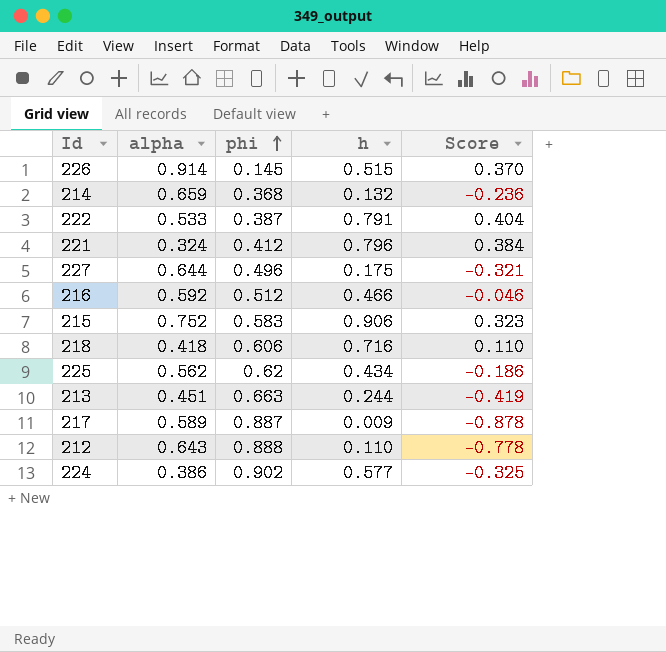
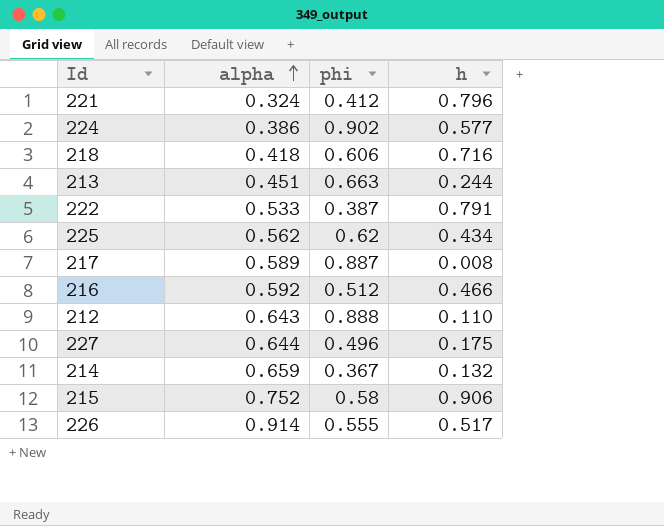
row order: phi ascending -> alpha ascending
column Score | formula: [h] - [phi] -> none
217 | h: 0.009 -> 0.008
214 | phi: 0.368 -> 0.367
215 | phi: 0.583 -> 0.58
226 | phi: 0.145 -> 0.555
226 | h: 0.515 -> 0.517

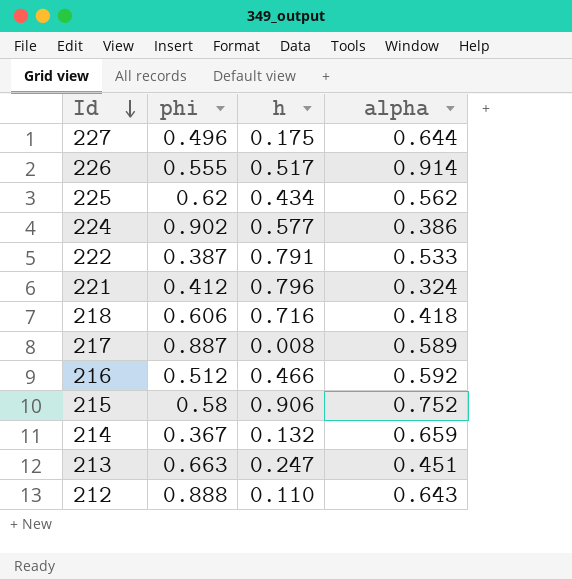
row order: alpha ascending -> Id descending
column alpha | position: 2 -> 4
213 | h: 0.244 -> 0.247

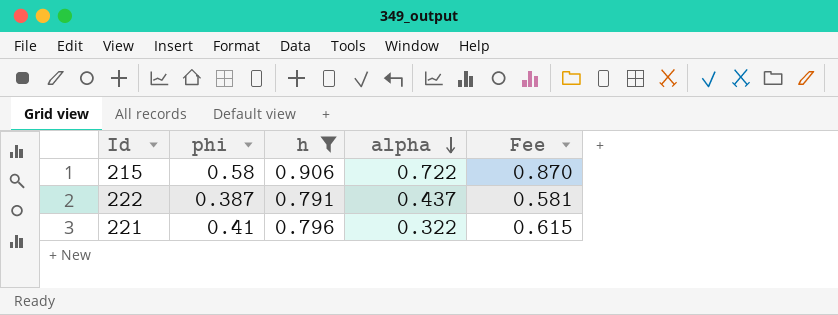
filter: none -> h >= 0.791
row order: Id descending -> alpha descending
column Fee | formula: none -> [phi] * 1.5
215 | alpha: 0.752 -> 0.722
222 | alpha: 0.533 -> 0.437
221 | phi: 0.412 -> 0.41
221 | alpha: 0.324 -> 0.322

